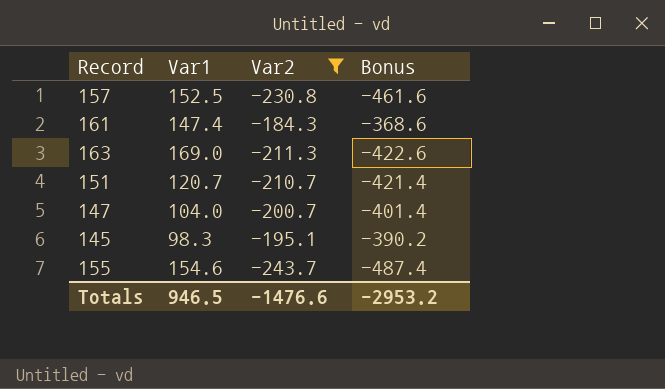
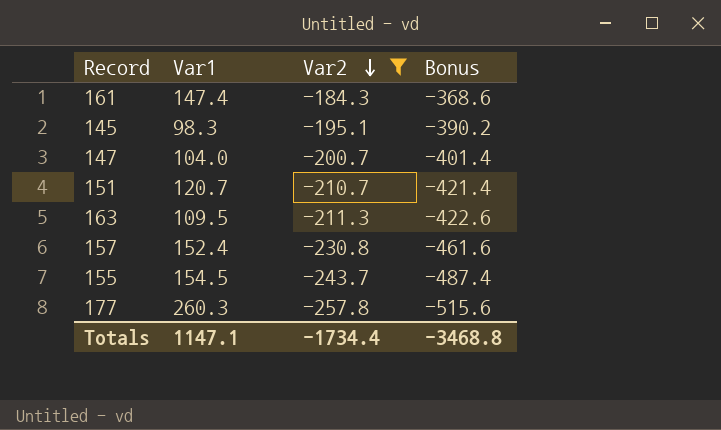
row order: none -> Var2 descending
163 | Var1: 169.0 -> 109.5
157 | Var1: 152.5 -> 152.4
155 | Var1: 154.6 -> 154.5
row 177: none -> 260.3 | -257.8 | -515.6
Totals | Var1: 946.5 -> 1147.1
Totals | Var2: -1476.6 -> -1734.4
Totals | Bonus: -2953.2 -> -3468.8

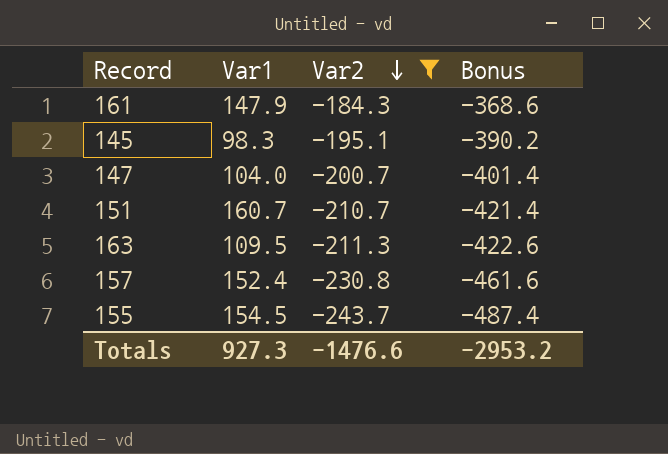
row 177: 260.3 | -257.8 | -515.6 -> none
161 | Var1: 147.4 -> 147.9
151 | Var1: 120.7 -> 160.7
Totals | Var1: 1147.1 -> 927.3
Totals | Var2: -1734.4 -> -1476.6
Totals | Bonus: -3468.8 -> -2953.2

